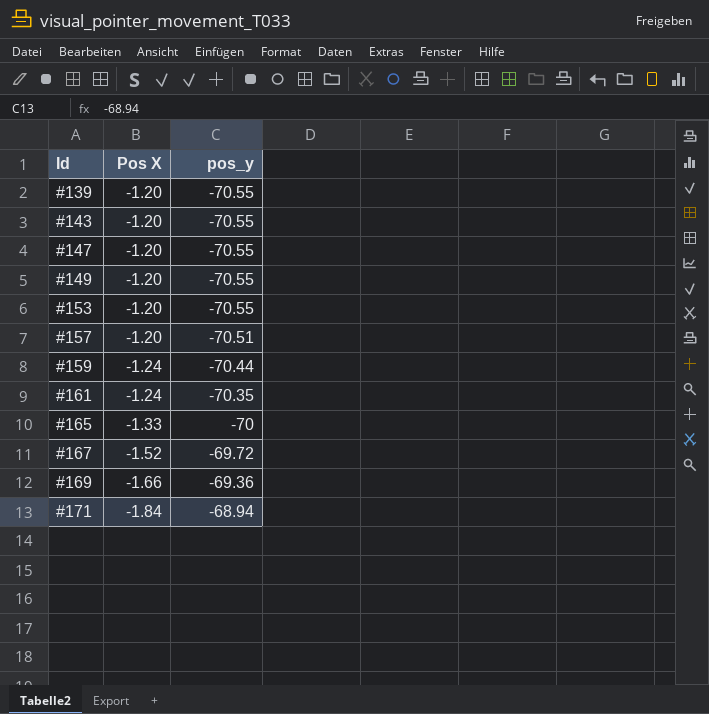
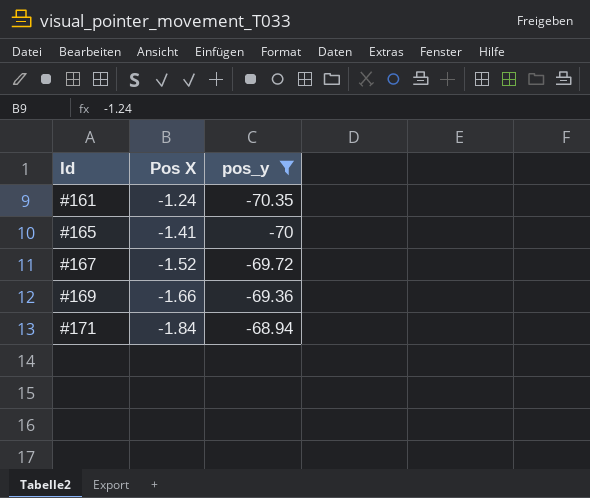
filter: none -> pos_y >= -70.35
#165 | Pos X: -1.33 -> -1.41

